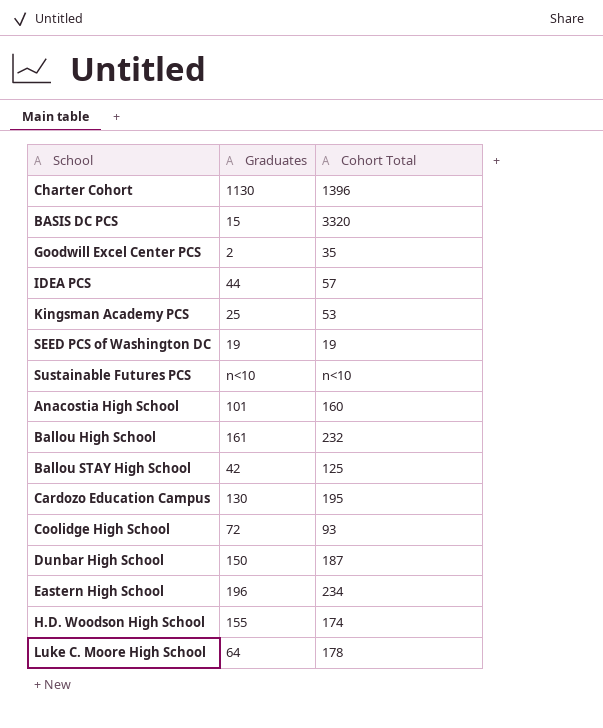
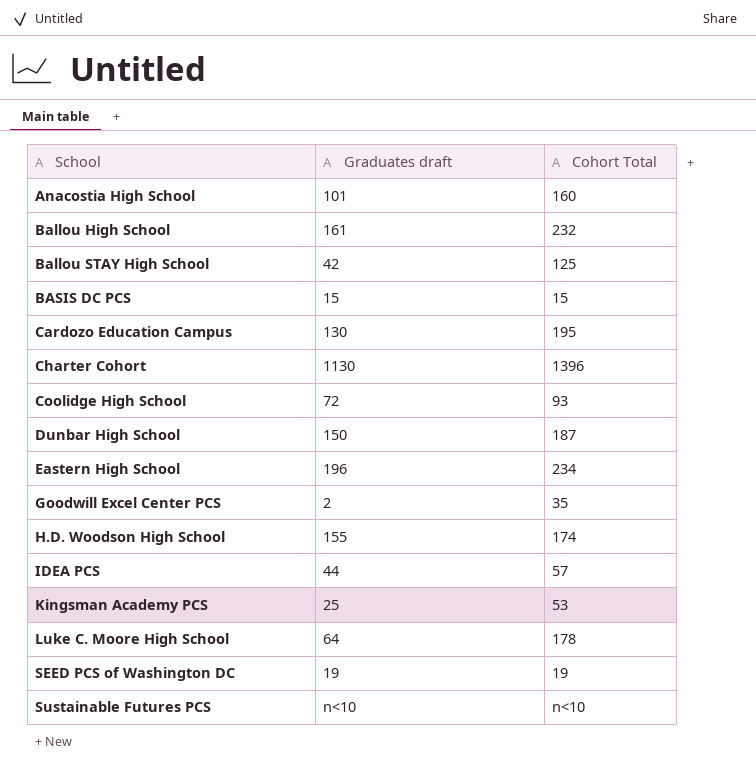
row order: none -> School ascending
column name: Graduates -> Graduates draft
BASIS DC PCS | Cohort Total: 3320 -> 15

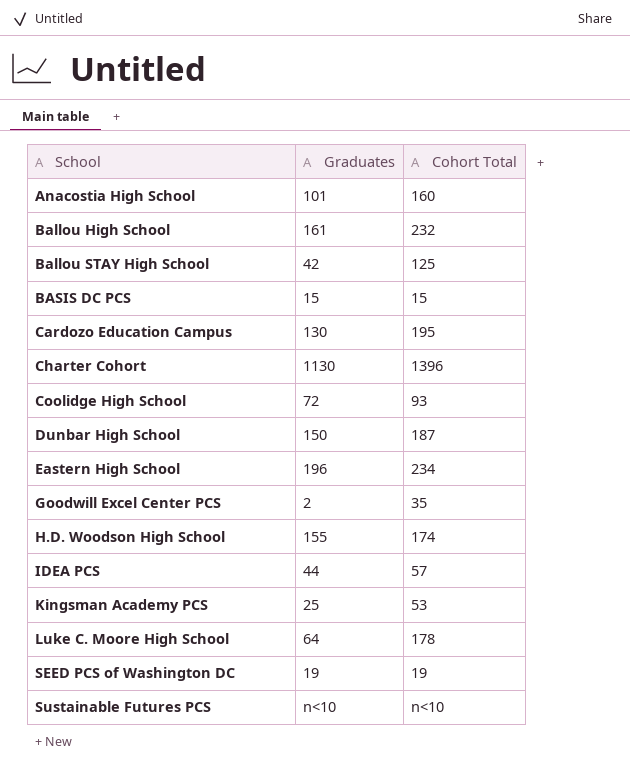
column name: Graduates draft -> Graduates

